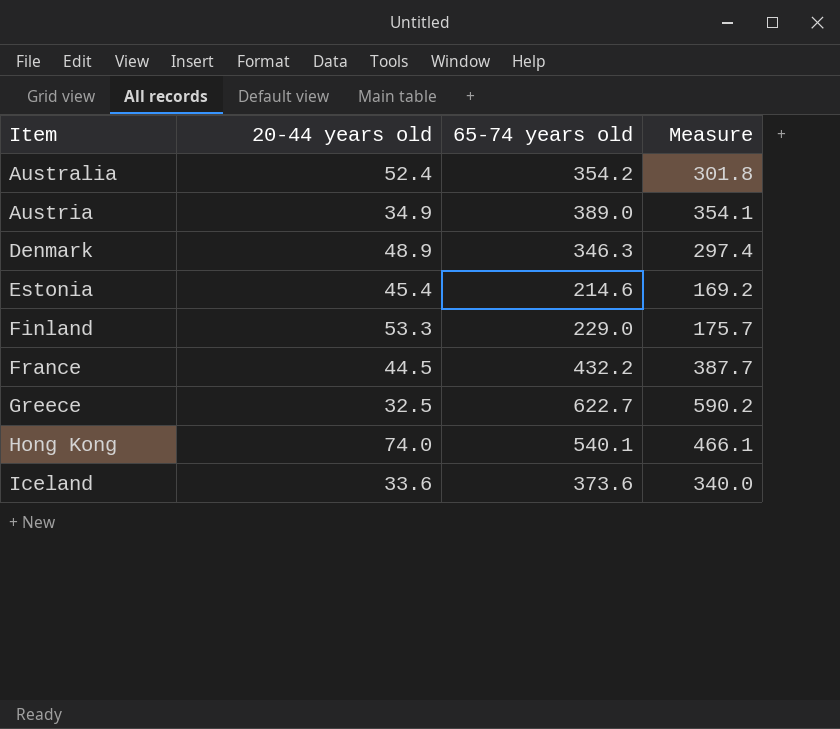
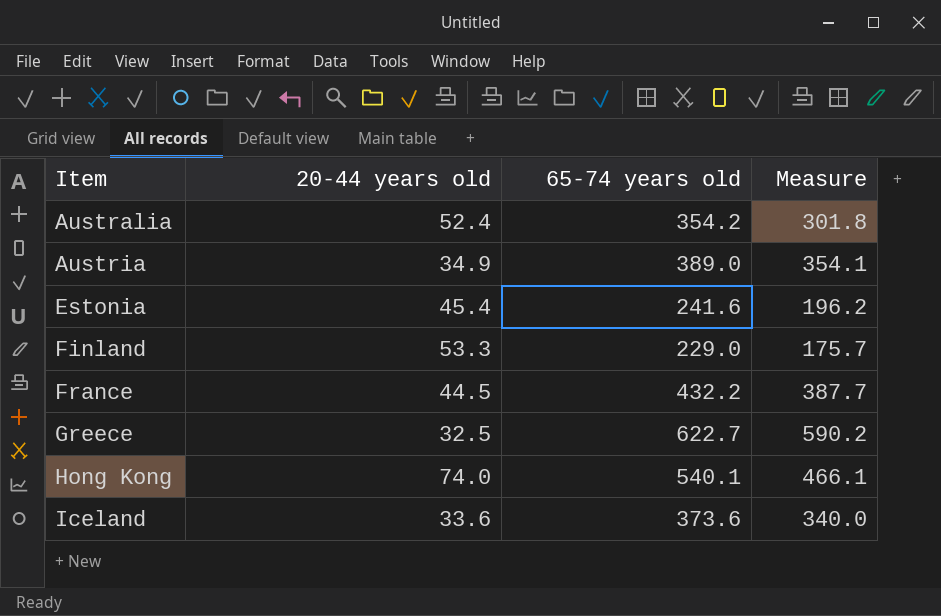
row Denmark: 48.9 | 346.3 | 297.4 -> none
Estonia | 65-74 years old: 214.6 -> 241.6
Estonia | Measure: 169.2 -> 196.2

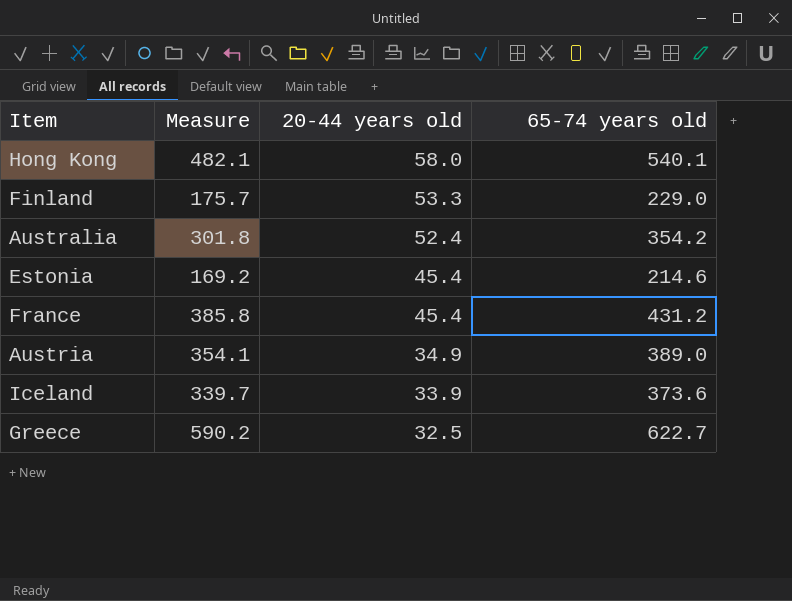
row order: Item ascending -> 20-44 years old descending
column Measure | position: 4 -> 2
Hong Kong | Measure: 466.1 -> 482.1
Hong Kong | 20-44 years old: 74.0 -> 58.0
Estonia | Measure: 196.2 -> 169.2
Estonia | 65-74 years old: 241.6 -> 214.6
France | Measure: 387.7 -> 385.8
France | 20-44 years old: 44.5 -> 45.4
France | 65-74 years old: 432.2 -> 431.2
Iceland | Measure: 340.0 -> 339.7
Iceland | 20-44 years old: 33.6 -> 33.9

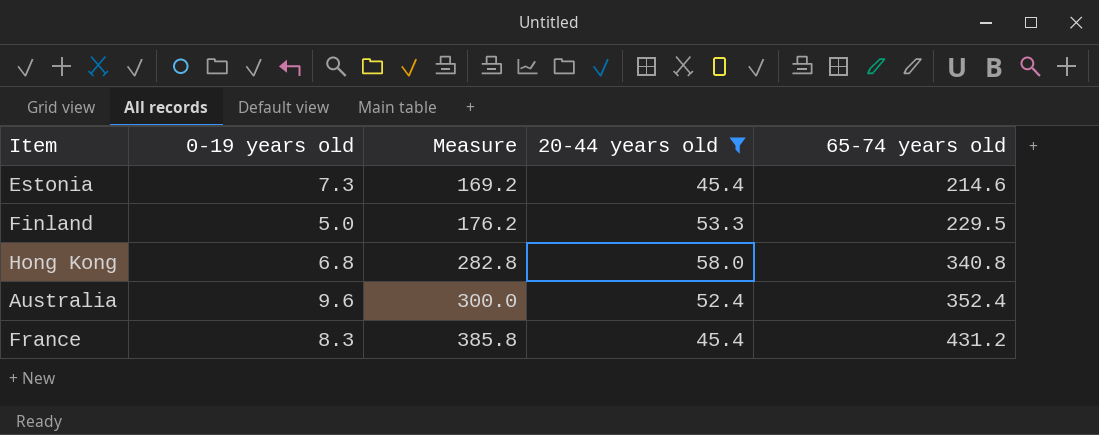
filter: none -> 20-44 years old >= 45.4
row order: 20-44 years old descending -> Measure ascending
column 0-19 years old | position: none -> 2
Finland | Measure: 175.7 -> 176.2
Finland | 65-74 years old: 229.0 -> 229.5
Hong Kong | Measure: 482.1 -> 282.8
Hong Kong | 65-74 years old: 540.1 -> 340.8
Australia | Measure: 301.8 -> 300.0
Australia | 65-74 years old: 354.2 -> 352.4

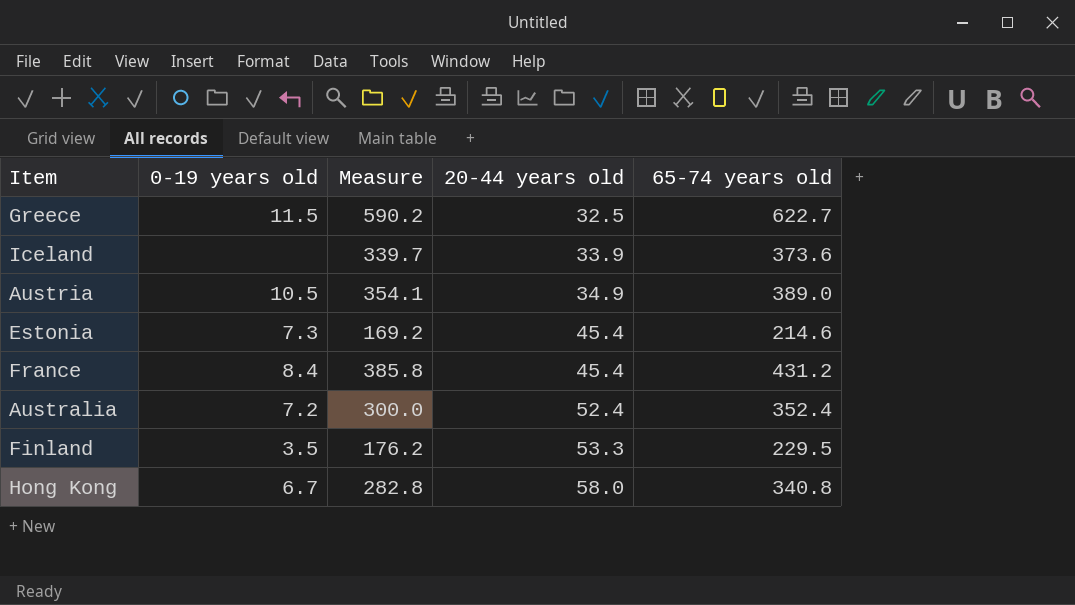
filter: 20-44 years old >= 45.4 -> none
row order: Measure ascending -> 20-44 years old ascending
France | 0-19 years old: 8.3 -> 8.4
Australia | 0-19 years old: 9.6 -> 7.2
Finland | 0-19 years old: 5.0 -> 3.5
Hong Kong | 0-19 years old: 6.8 -> 6.7

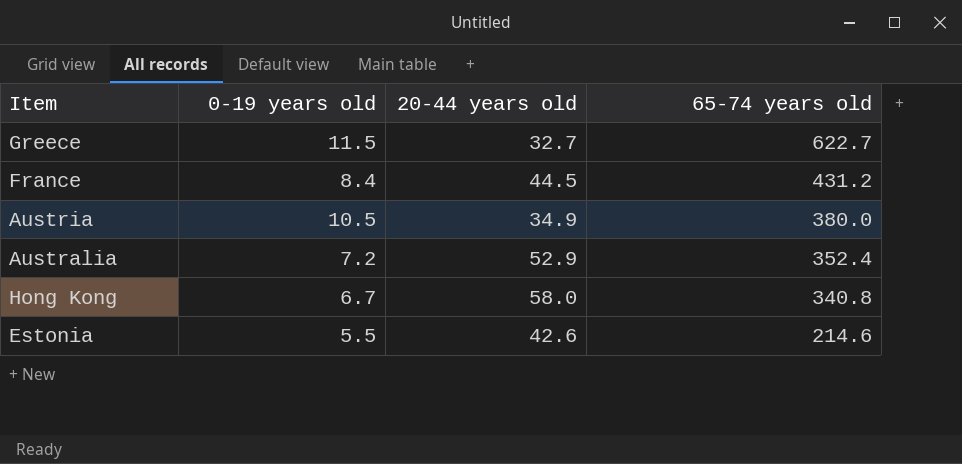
row order: 20-44 years old ascending -> 65-74 years old descending
column Measure | formula: [65-74 years old] - [20-44 years old] -> none
row Iceland: none | 339.7 | 33.9 | 373.6 -> none
row Finland: 3.5 | 176.2 | 53.3 | 229.5 -> none
Greece | 20-44 years old: 32.5 -> 32.7
France | 20-44 years old: 45.4 -> 44.5
Austria | 65-74 years old: 389.0 -> 380.0
Australia | 20-44 years old: 52.4 -> 52.9
Estonia | 0-19 years old: 7.3 -> 5.5
Estonia | 20-44 years old: 45.4 -> 42.6

